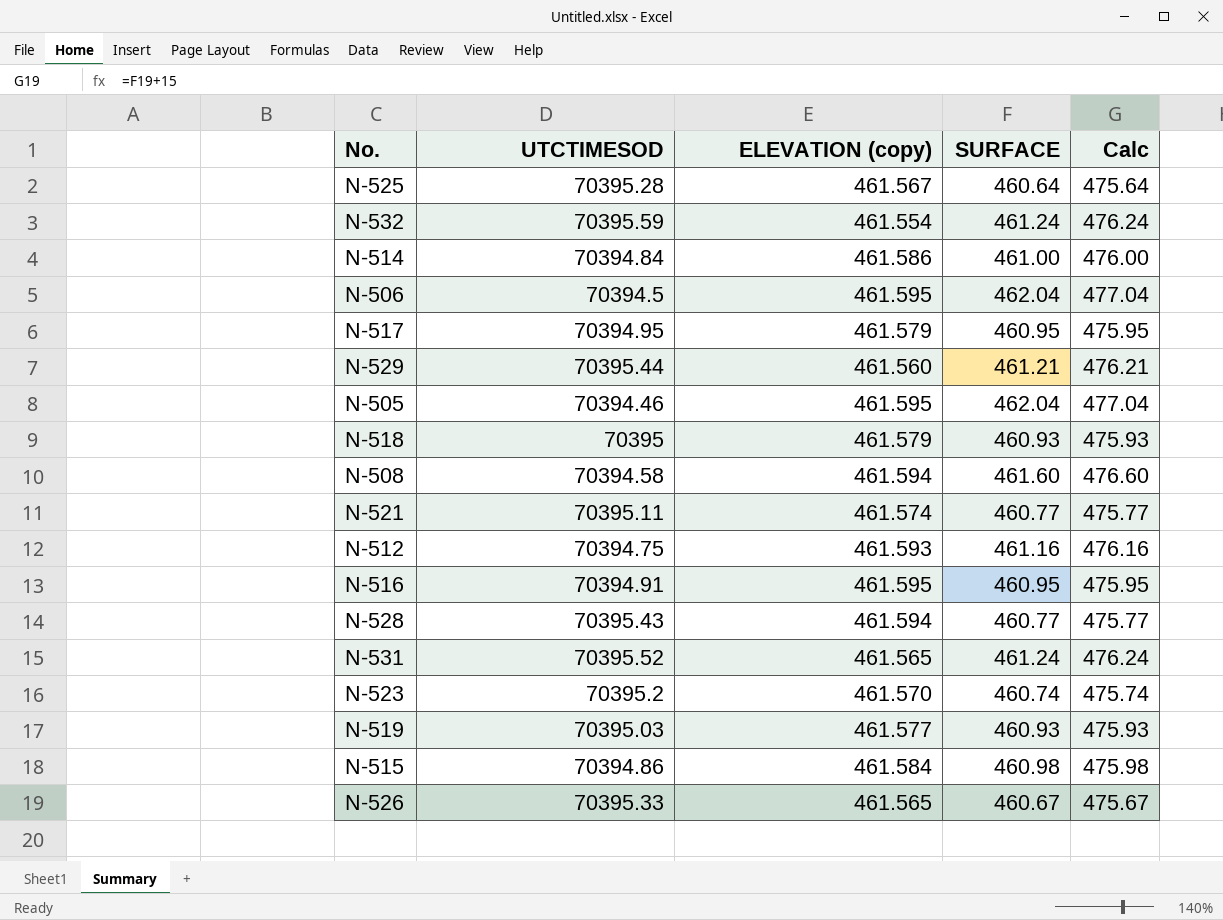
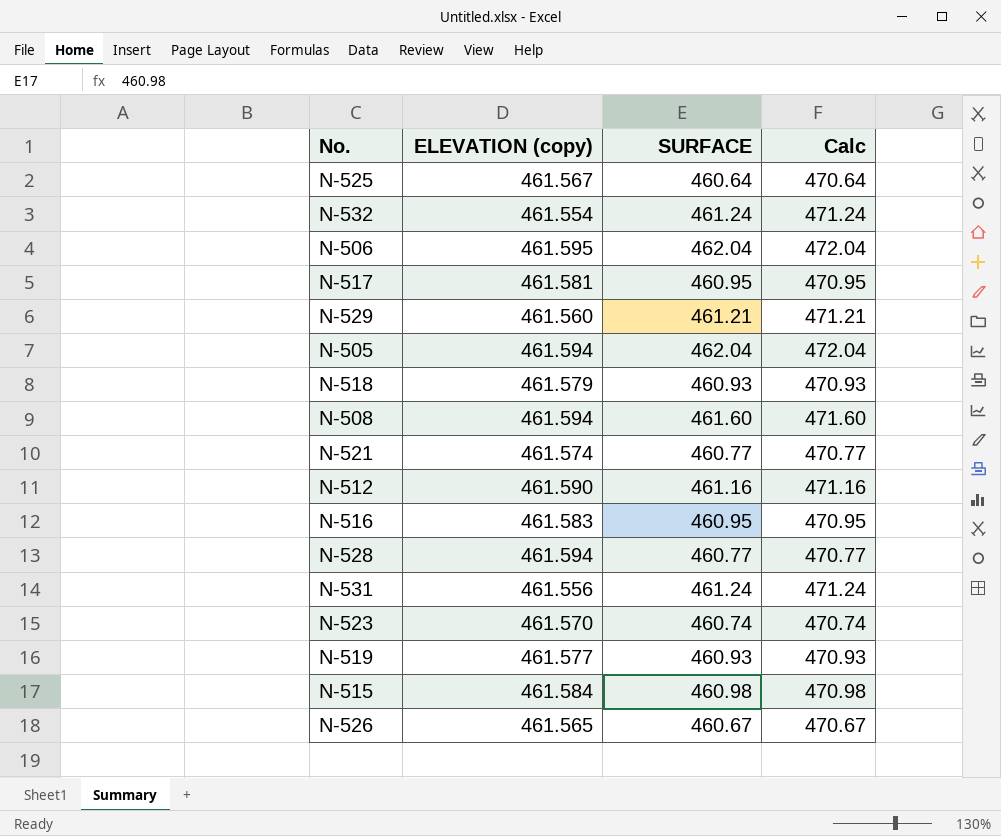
column UTCTIMESOD | position: 2 -> none
column Calc | formula: [SURFACE] + 15 -> [SURFACE] + 10
row N-514: 70394.84 | 461.586 | 461.00 | 476.00 -> none
N-517 | ELEVATION (copy): 461.579 -> 461.581
N-505 | ELEVATION (copy): 461.595 -> 461.594
N-512 | ELEVATION (copy): 461.593 -> 461.590
N-516 | ELEVATION (copy): 461.595 -> 461.583
N-531 | ELEVATION (copy): 461.565 -> 461.556

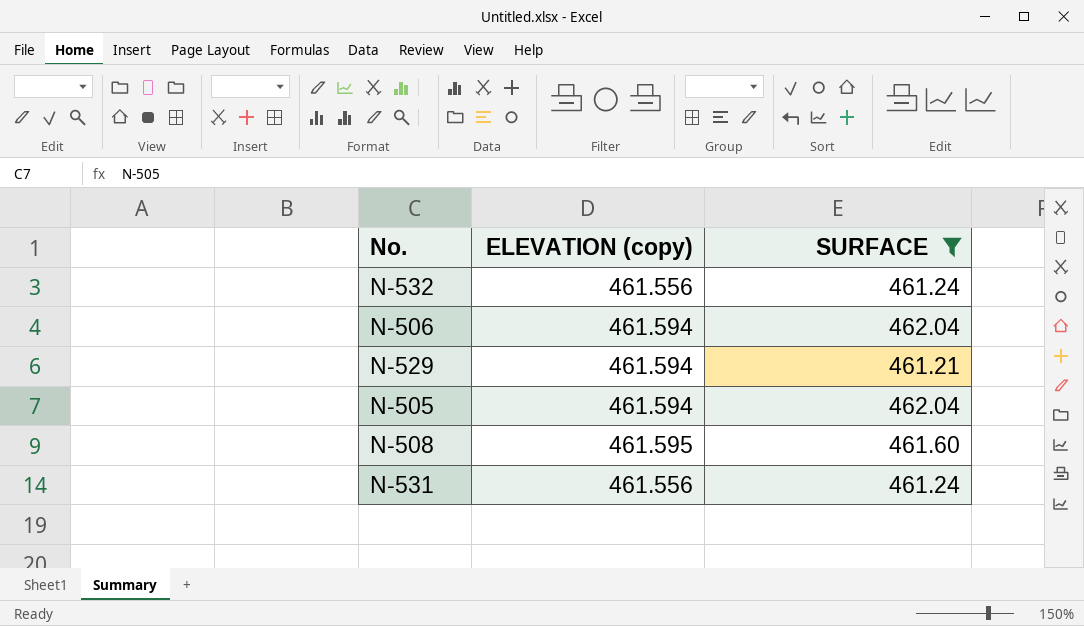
filter: none -> SURFACE >= 461.21
column Calc | formula: [SURFACE] + 10 -> none
N-532 | ELEVATION (copy): 461.554 -> 461.556
N-506 | ELEVATION (copy): 461.595 -> 461.594
N-529 | ELEVATION (copy): 461.560 -> 461.594
N-508 | ELEVATION (copy): 461.594 -> 461.595

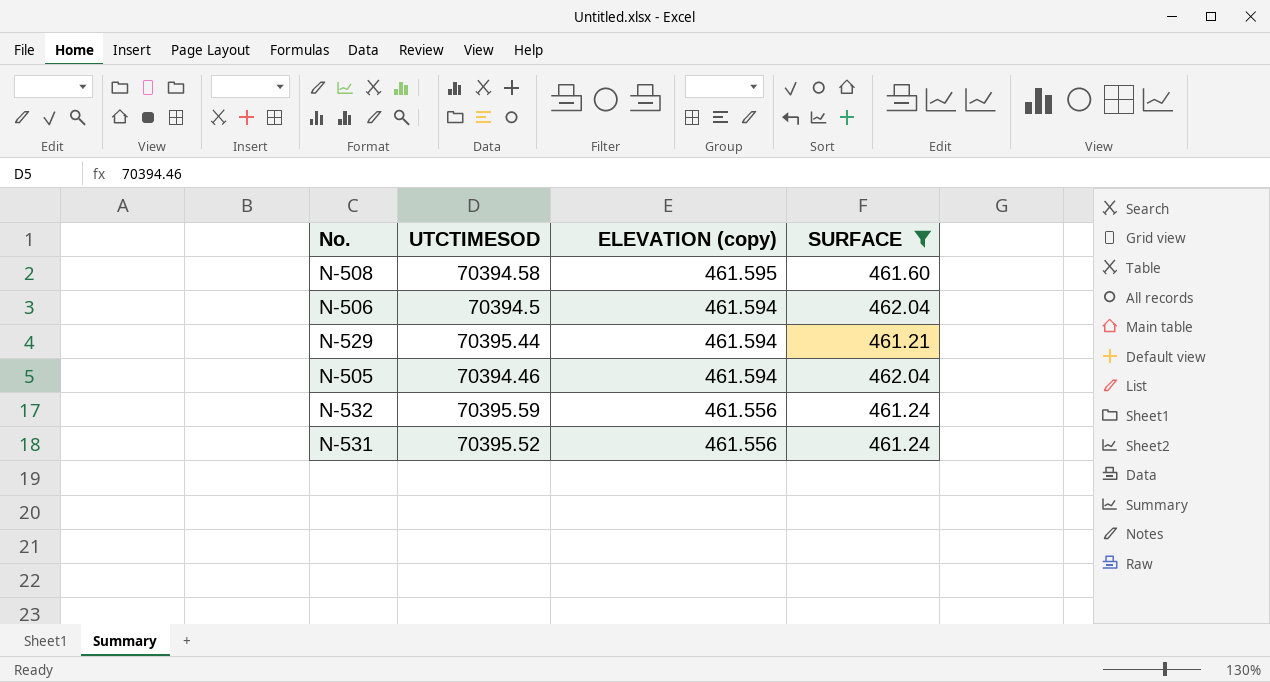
row order: none -> ELEVATION (copy) descending
column UTCTIMESOD | position: none -> 2

